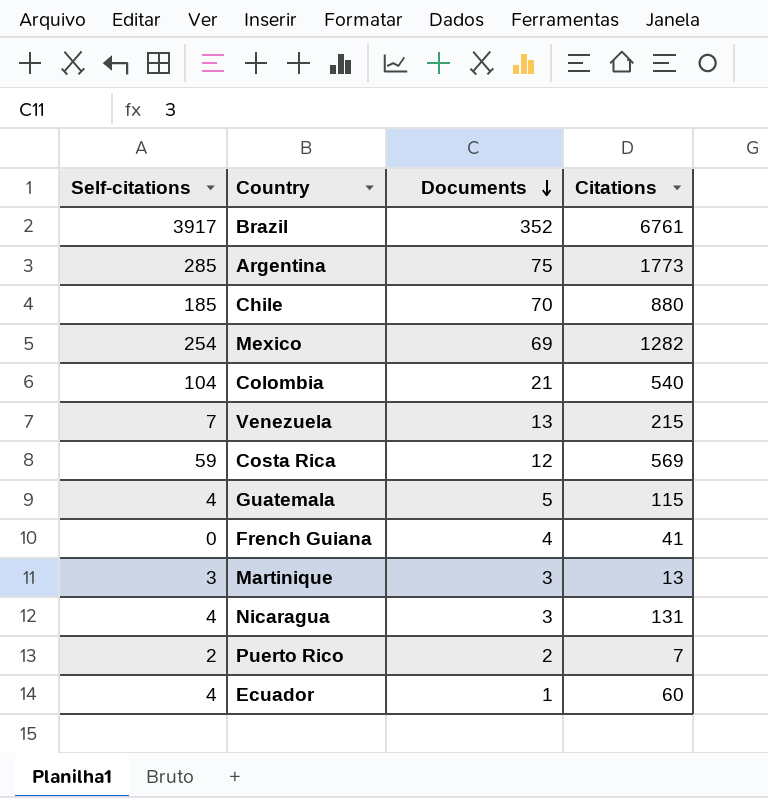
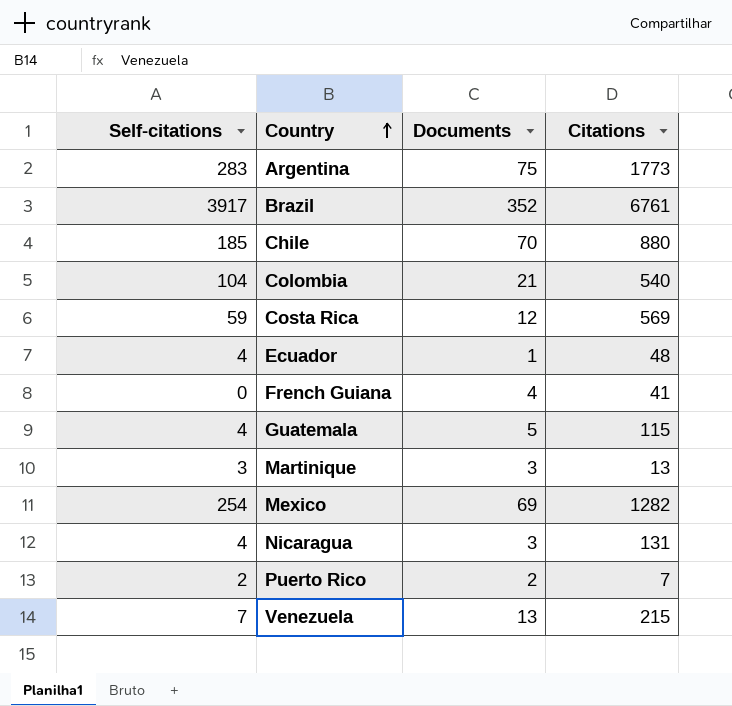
row order: Documents descending -> Country ascending
Argentina | Self-citations: 285 -> 283
Ecuador | Citations: 60 -> 48

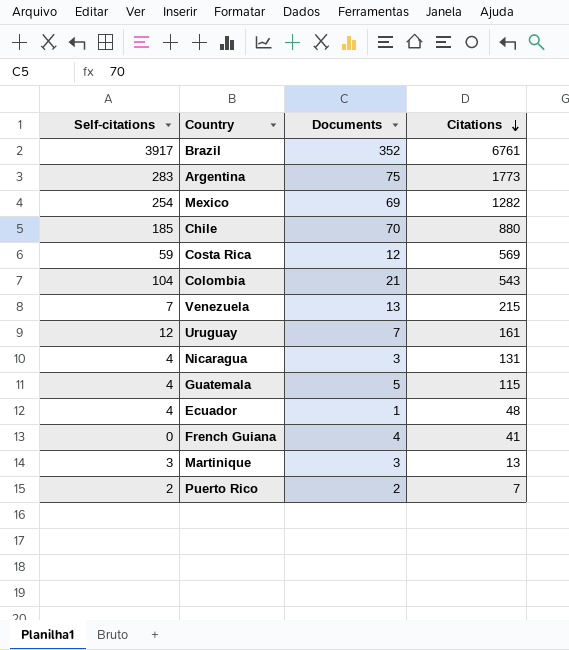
row order: Country ascending -> Citations descending
Colombia | Citations: 540 -> 543
row Uruguay: none -> 12 | 7 | 161

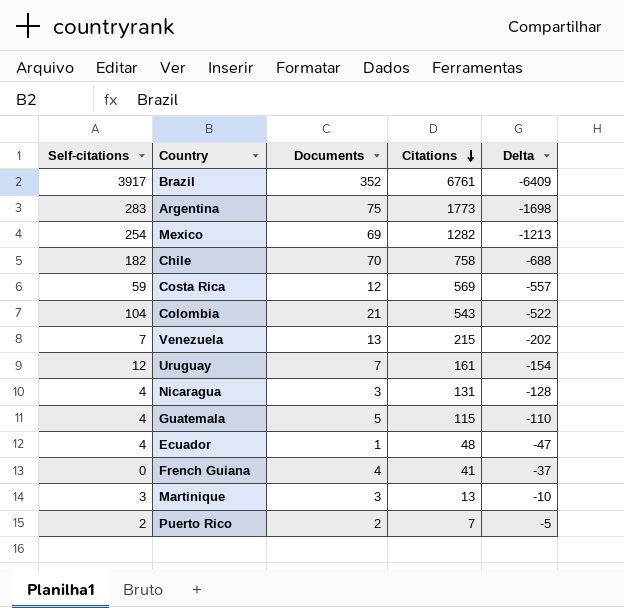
column Delta | formula: none -> [Documents] - [Citations]
Chile | Self-citations: 185 -> 182
Chile | Citations: 880 -> 758

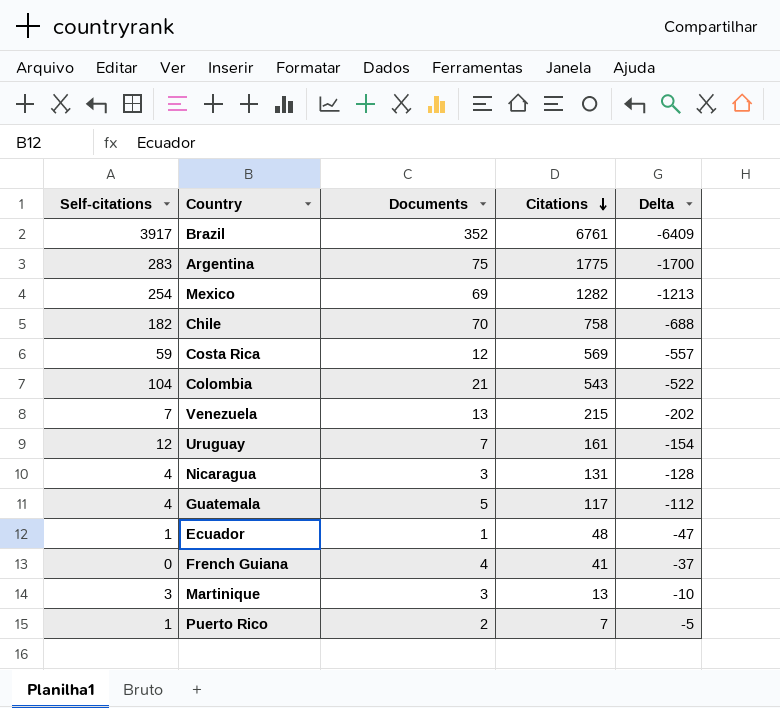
Argentina | Citations: 1773 -> 1775
Argentina | Delta: -1698 -> -1700
Guatemala | Citations: 115 -> 117
Guatemala | Delta: -110 -> -112
Ecuador | Self-citations: 4 -> 1
Puerto Rico | Self-citations: 2 -> 1

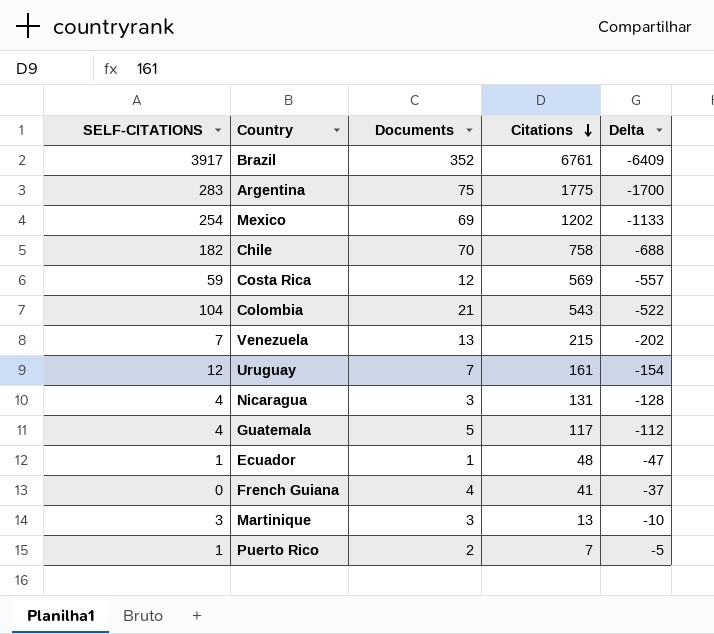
column name: Self-citations -> SELF-CITATIONS
Mexico | Citations: 1282 -> 1202
Mexico | Delta: -1213 -> -1133

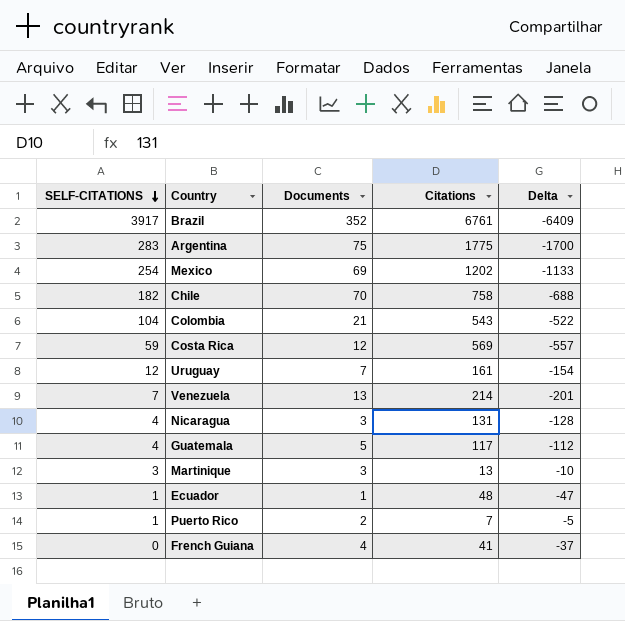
row order: Citations descending -> SELF-CITATIONS descending
Venezuela | Citations: 215 -> 214
Venezuela | Delta: -202 -> -201

